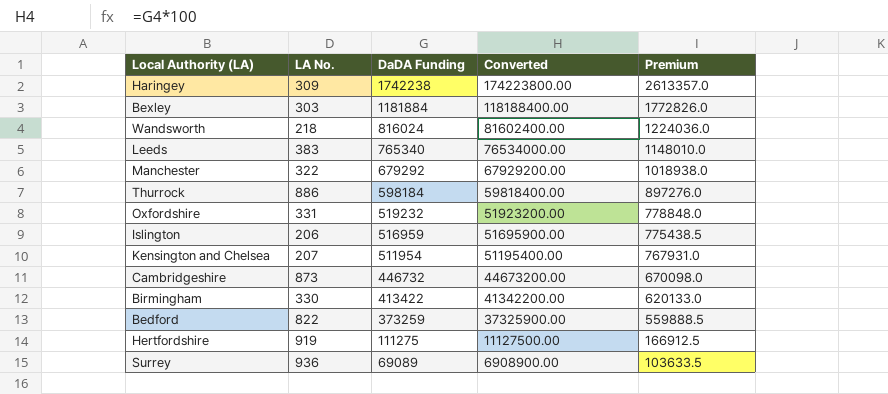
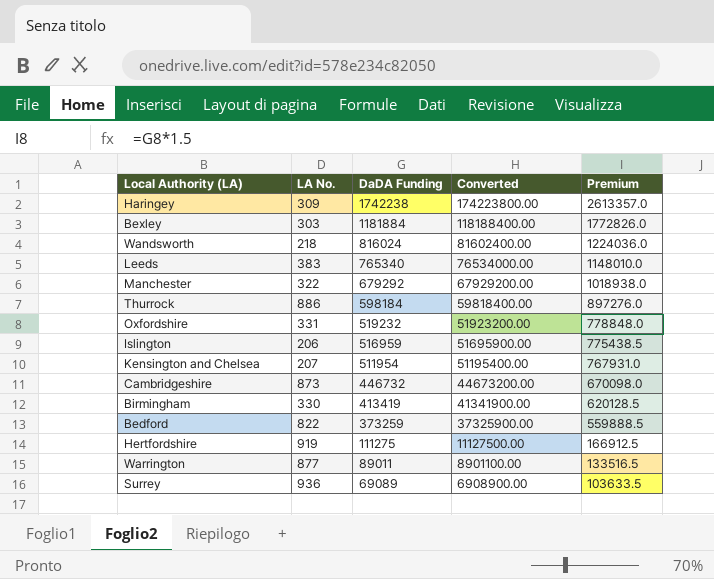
Birmingham | DaDA Funding: 413422 -> 413419
Birmingham | Converted: 41342200.00 -> 41341900.00
Birmingham | Premium: 620133.0 -> 620128.5
row Warrington: none -> 877 | 89011 | 8901100.00 | 133516.5

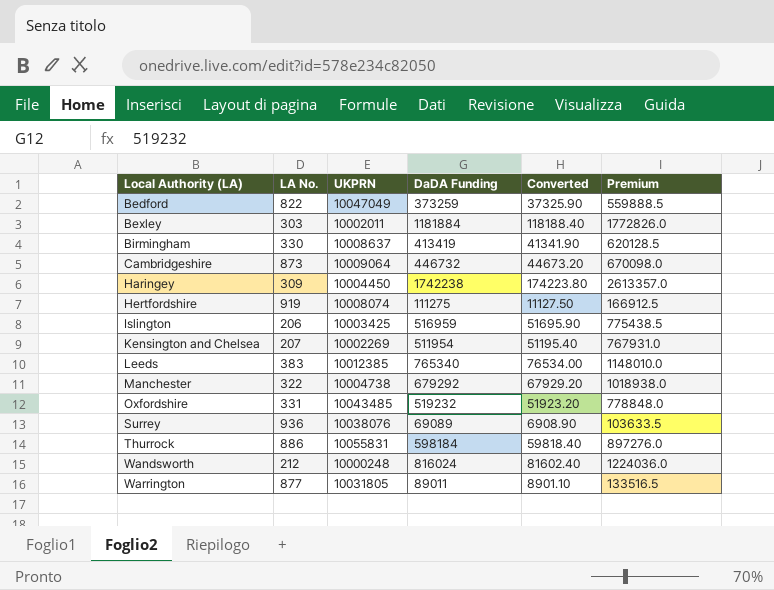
row order: DaDA Funding descending -> Local Authority (LA) ascending
column UKPRN | position: none -> 3
column Converted | formula: [DaDA Funding] * 100 -> [DaDA Funding] * 0.1
Wandsworth | LA No.: 218 -> 212

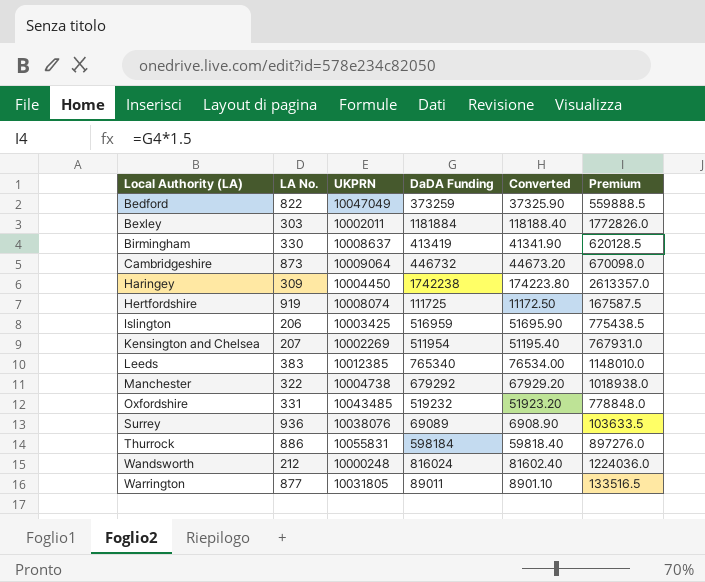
Hertfordshire | DaDA Funding: 111275 -> 111725
Hertfordshire | Converted: 11127.50 -> 11172.50
Hertfordshire | Premium: 166912.5 -> 167587.5

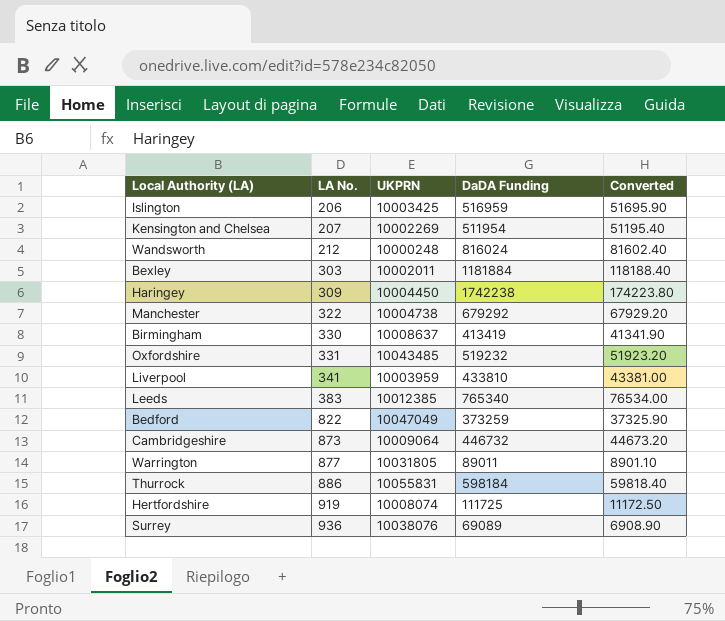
row order: Local Authority (LA) ascending -> LA No. ascending
column Premium | formula: [DaDA Funding] * 1.5 -> none
row Liverpool: none -> 341 | 10003959 | 433810 | 43381.00

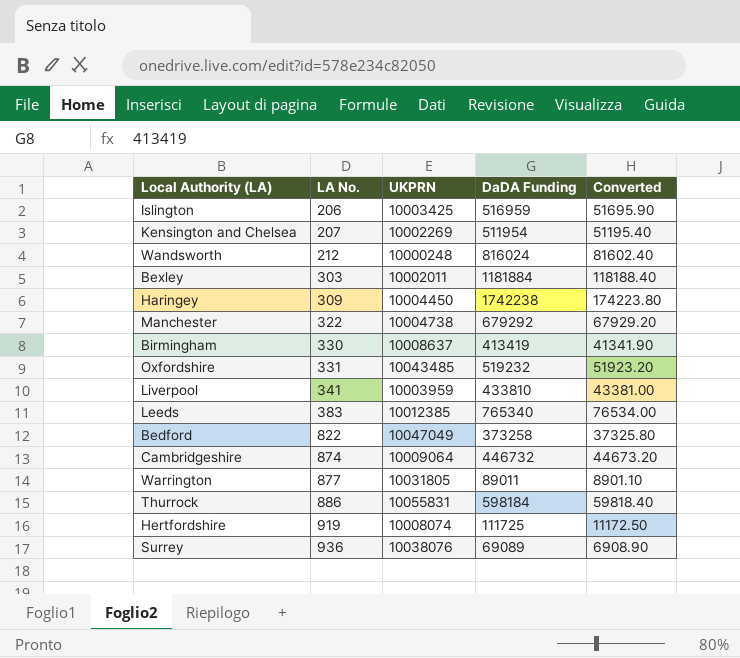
Bedford | DaDA Funding: 373259 -> 373258
Bedford | Converted: 37325.90 -> 37325.80
Cambridgeshire | LA No.: 873 -> 874

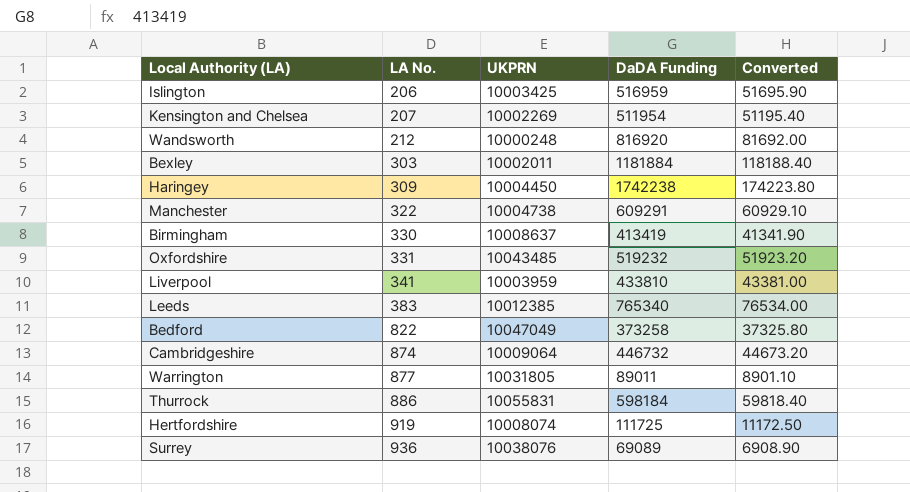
Wandsworth | DaDA Funding: 816024 -> 816920
Wandsworth | Converted: 81602.40 -> 81692.00
Manchester | DaDA Funding: 679292 -> 609291
Manchester | Converted: 67929.20 -> 60929.10

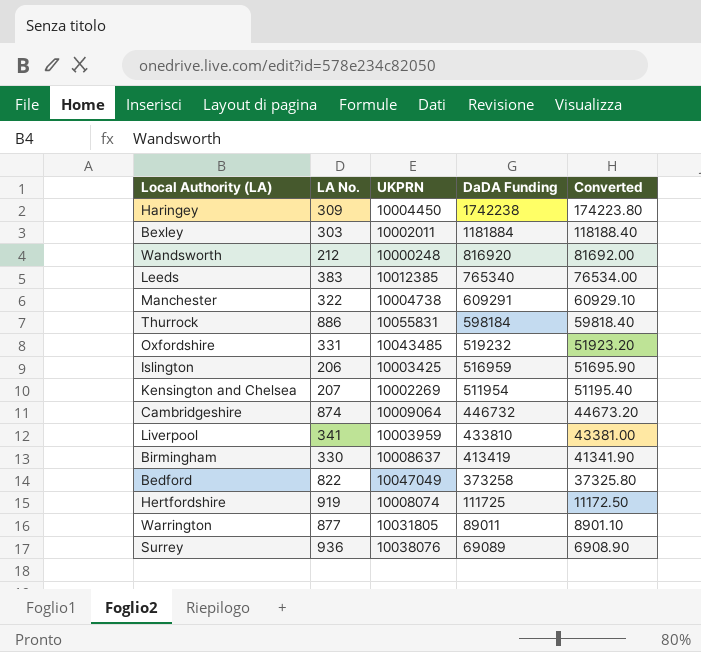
row order: LA No. ascending -> DaDA Funding descending

